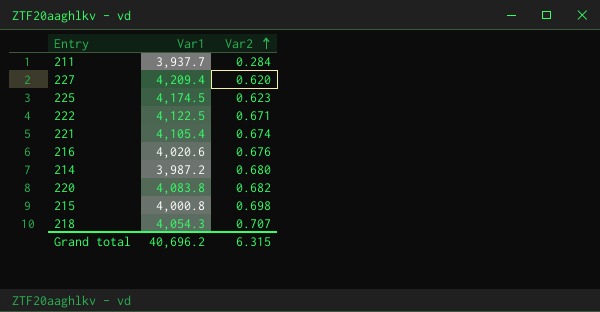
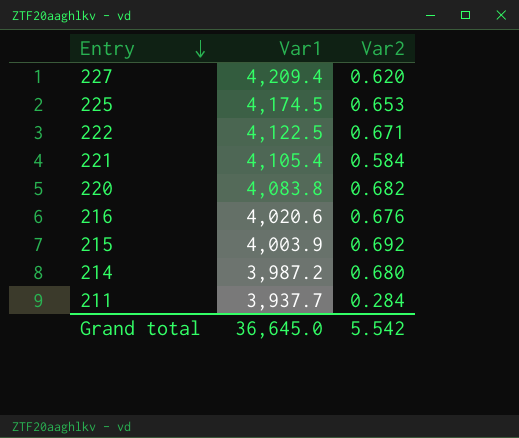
row order: Var2 ascending -> Entry descending
row 218: 4,054.3 | 0.707 -> none
225 | Var2: 0.623 -> 0.653
221 | Var2: 0.674 -> 0.584
215 | Var1: 4,000.8 -> 4,003.9
215 | Var2: 0.698 -> 0.692
Grand total | Var1: 40,696.2 -> 36,645.0
Grand total | Var2: 6.315 -> 5.542

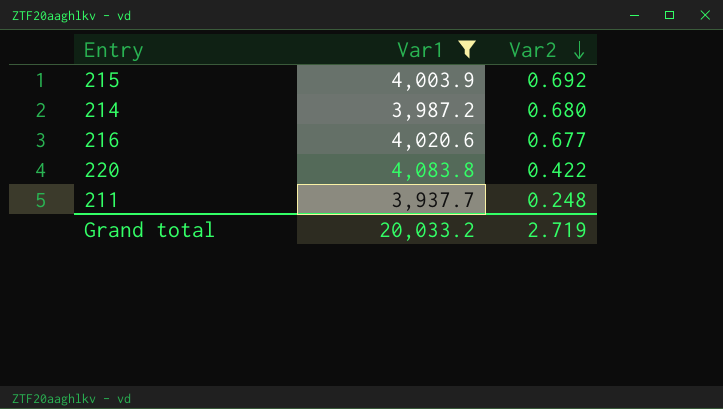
filter: none -> Var1 <= 4,083.8
row order: Entry descending -> Var2 descending
216 | Var2: 0.676 -> 0.677
220 | Var2: 0.682 -> 0.422
211 | Var2: 0.284 -> 0.248
Grand total | Var1: 36,645.0 -> 20,033.2
Grand total | Var2: 5.542 -> 2.719

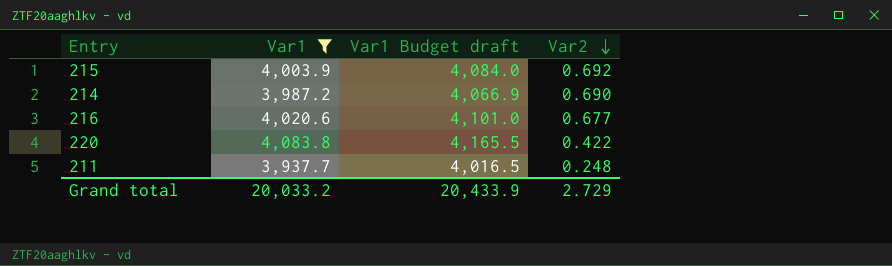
column Var1 Budget draft | formula: none -> [Var1] * 1.02
214 | Var2: 0.680 -> 0.690
Grand total | Var2: 2.719 -> 2.729

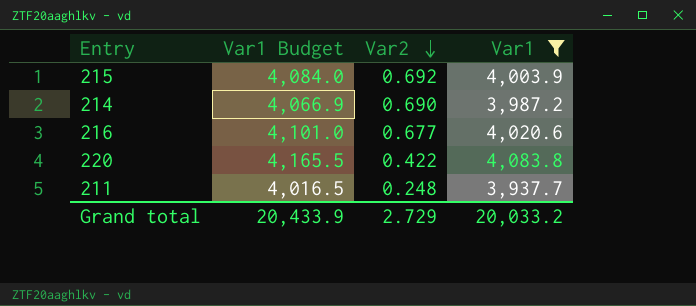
column name: Var1 Budget draft -> Var1 Budget
column Var1 | position: 2 -> 4

